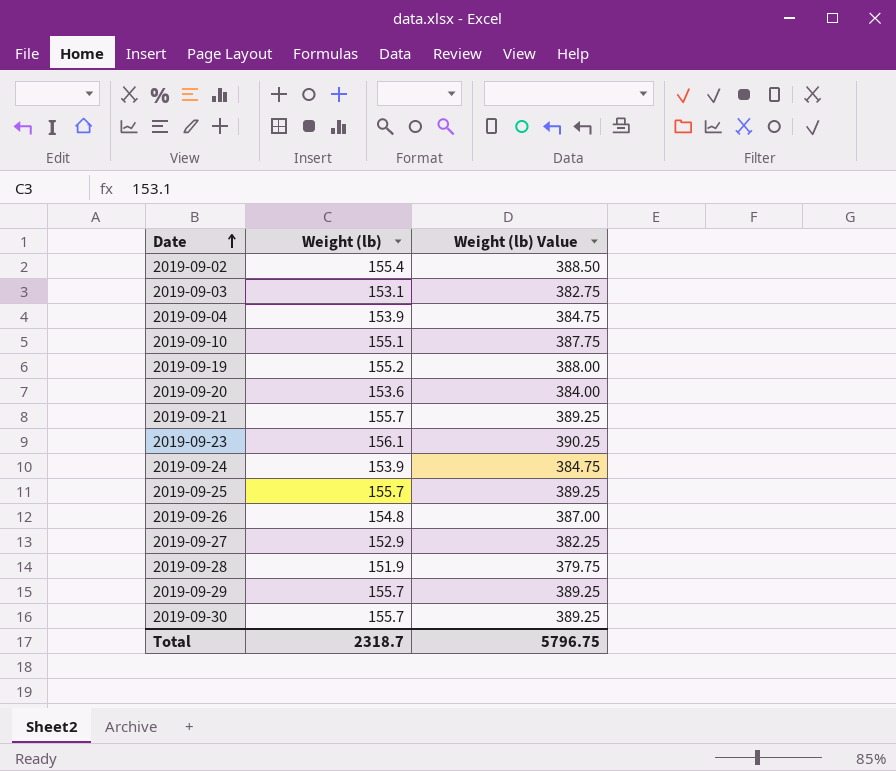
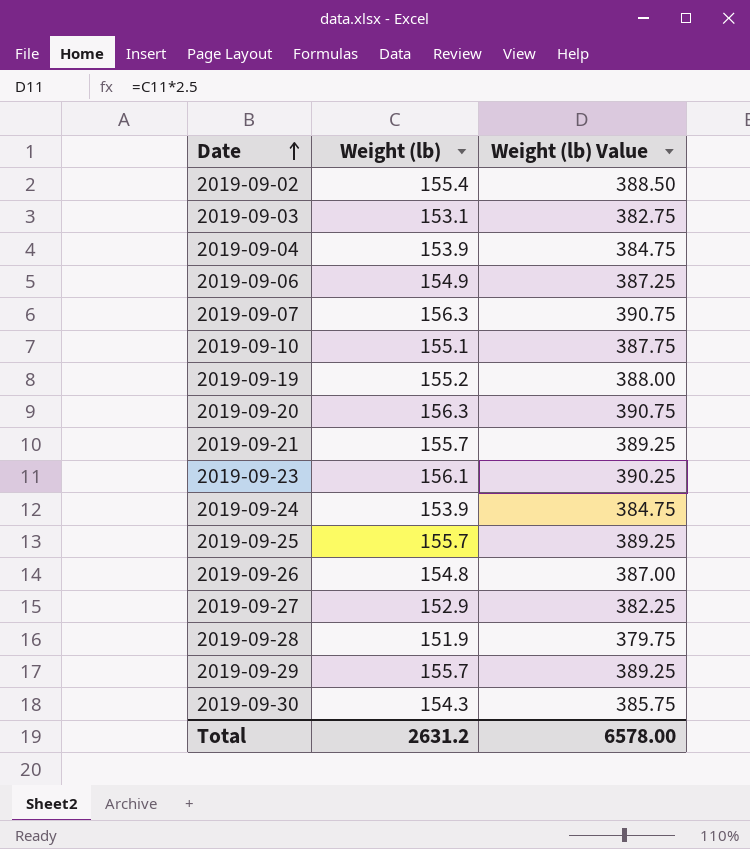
row 2019-09-06: none -> 154.9 | 387.25
row 2019-09-07: none -> 156.3 | 390.75
2019-09-20 | Weight (lb): 153.6 -> 156.3
2019-09-20 | Weight (lb) Value: 384.00 -> 390.75
2019-09-30 | Weight (lb): 155.7 -> 154.3
2019-09-30 | Weight (lb) Value: 389.25 -> 385.75
Total | Weight (lb): 2318.7 -> 2631.2
Total | Weight (lb) Value: 5796.75 -> 6578.00

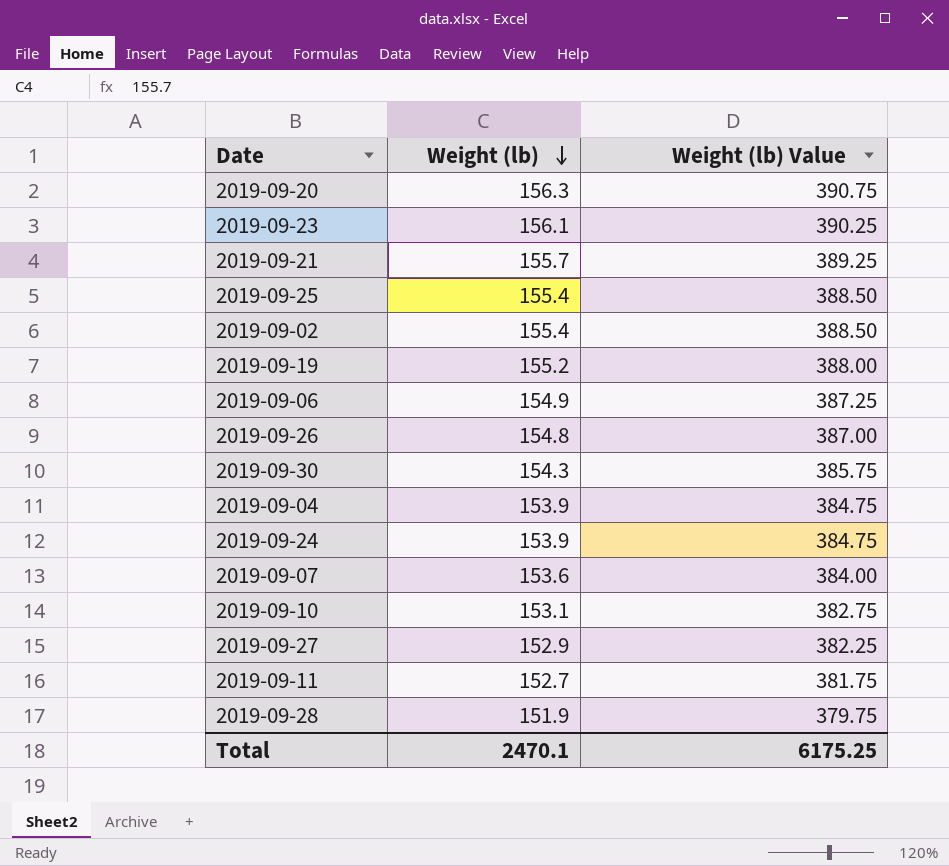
row order: Date ascending -> Weight (lb) descending
row 2019-09-03: 153.1 | 382.75 -> none
row 2019-09-29: 155.7 | 389.25 -> none
2019-09-25 | Weight (lb): 155.7 -> 155.4
2019-09-25 | Weight (lb) Value: 389.25 -> 388.50
2019-09-07 | Weight (lb): 156.3 -> 153.6
2019-09-07 | Weight (lb) Value: 390.75 -> 384.00
2019-09-10 | Weight (lb): 155.1 -> 153.1
2019-09-10 | Weight (lb) Value: 387.75 -> 382.75
row 2019-09-11: none -> 152.7 | 381.75
Total | Weight (lb): 2631.2 -> 2470.1
Total | Weight (lb) Value: 6578.00 -> 6175.25

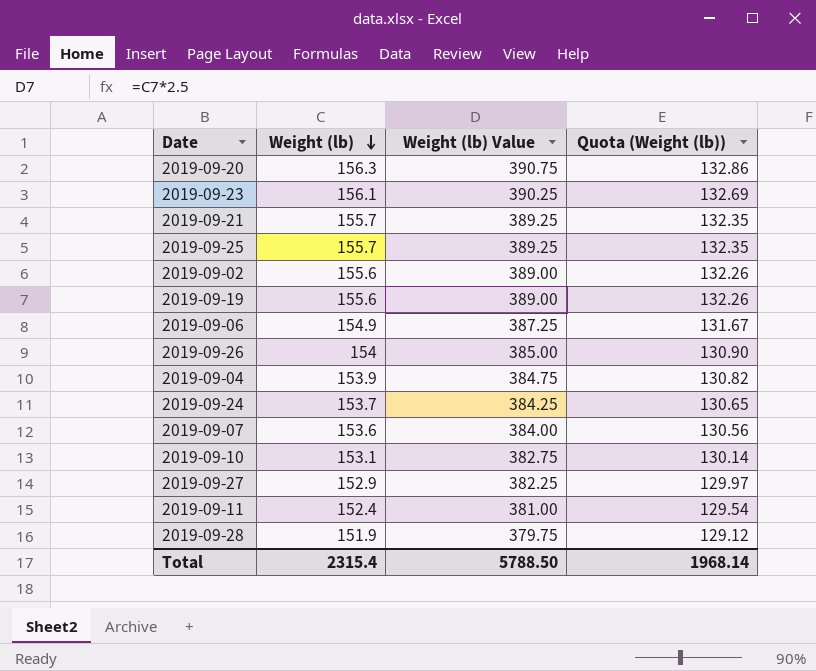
column Quota (Weight (lb)) | formula: none -> [Weight (lb)] * 0.85
row 2019-09-30: 154.3 | 385.75 -> none
2019-09-25 | Weight (lb): 155.4 -> 155.7
2019-09-25 | Weight (lb) Value: 388.50 -> 389.25
2019-09-02 | Weight (lb): 155.4 -> 155.6
2019-09-02 | Weight (lb) Value: 388.50 -> 389.00
2019-09-19 | Weight (lb): 155.2 -> 155.6
2019-09-19 | Weight (lb) Value: 388.00 -> 389.00
2019-09-26 | Weight (lb): 154.8 -> 154
2019-09-26 | Weight (lb) Value: 387.00 -> 385.00
2019-09-24 | Weight (lb): 153.9 -> 153.7
2019-09-24 | Weight (lb) Value: 384.75 -> 384.25
2019-09-11 | Weight (lb): 152.7 -> 152.4
2019-09-11 | Weight (lb) Value: 381.75 -> 381.00
Total | Weight (lb): 2470.1 -> 2315.4
Total | Weight (lb) Value: 6175.25 -> 5788.50

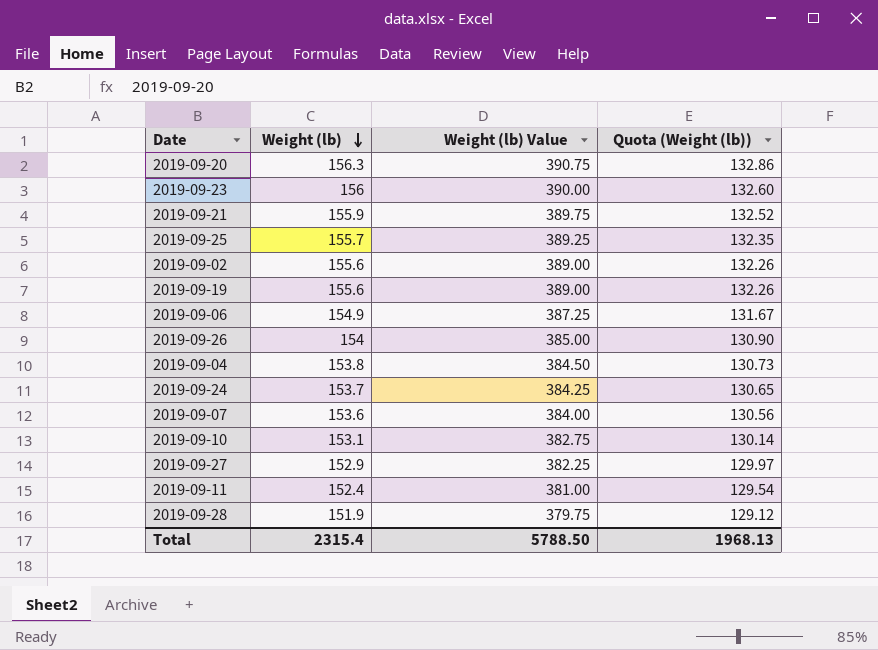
2019-09-23 | Weight (lb): 156.1 -> 156
2019-09-23 | Weight (lb) Value: 390.25 -> 390.00
2019-09-23 | Quota (Weight (lb)): 132.69 -> 132.60
2019-09-21 | Weight (lb): 155.7 -> 155.9
2019-09-21 | Weight (lb) Value: 389.25 -> 389.75
2019-09-21 | Quota (Weight (lb)): 132.35 -> 132.52
2019-09-04 | Weight (lb): 153.9 -> 153.8
2019-09-04 | Weight (lb) Value: 384.75 -> 384.50
2019-09-04 | Quota (Weight (lb)): 130.82 -> 130.73
Total | Quota (Weight (lb)): 1968.14 -> 1968.13

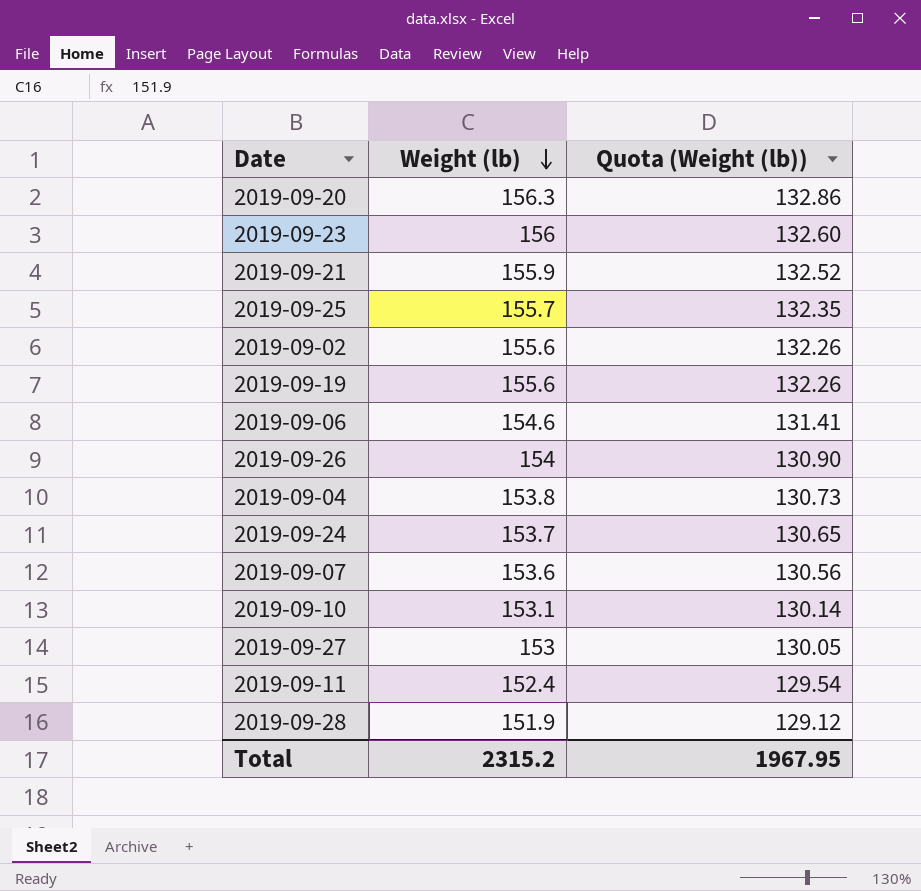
column Weight (lb) Value | formula: [Weight (lb)] * 2.5 -> none
2019-09-06 | Weight (lb): 154.9 -> 154.6
2019-09-06 | Quota (Weight (lb)): 131.67 -> 131.41
2019-09-27 | Weight (lb): 152.9 -> 153
2019-09-27 | Quota (Weight (lb)): 129.97 -> 130.05
Total | Weight (lb): 2315.4 -> 2315.2
Total | Quota (Weight (lb)): 1968.13 -> 1967.95

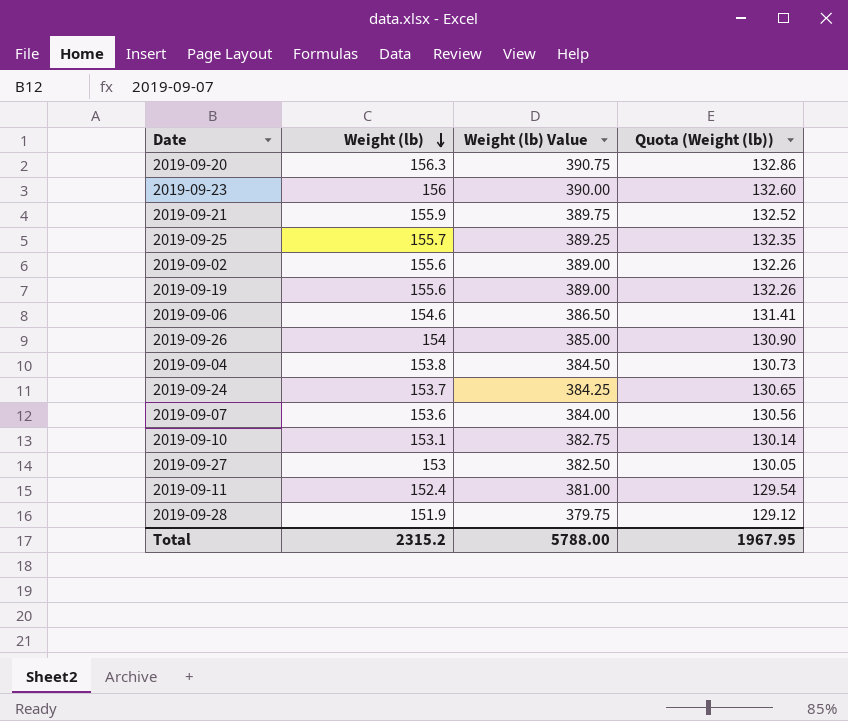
column Weight (lb) Value | formula: none -> [Weight (lb)] * 2.5

